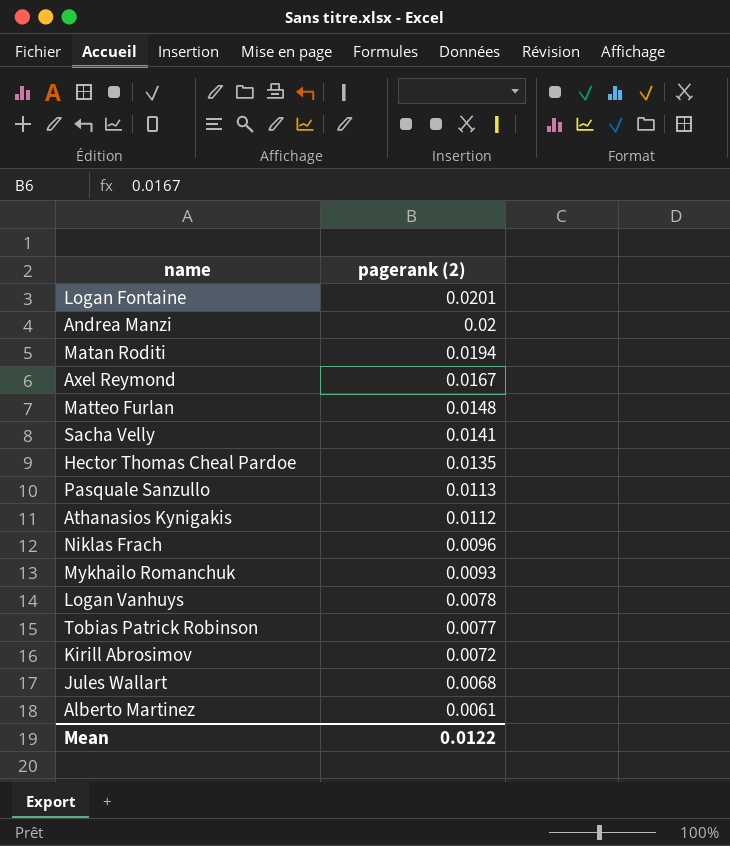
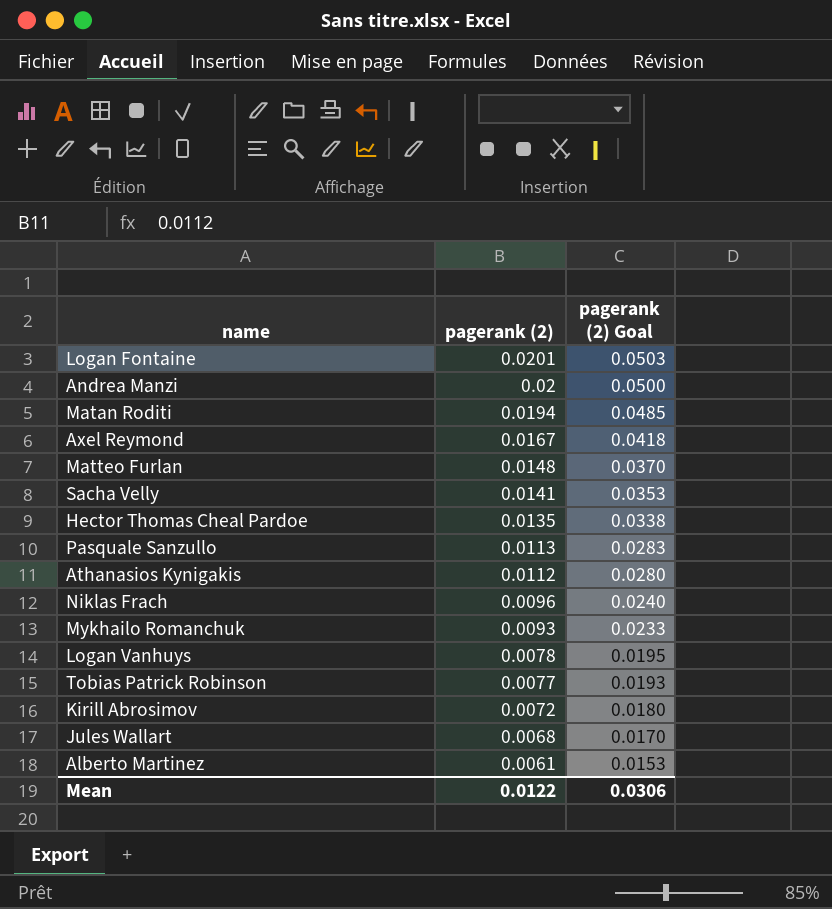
column pagerank (2) Goal | formula: none -> [pagerank (2)] * 2.5

